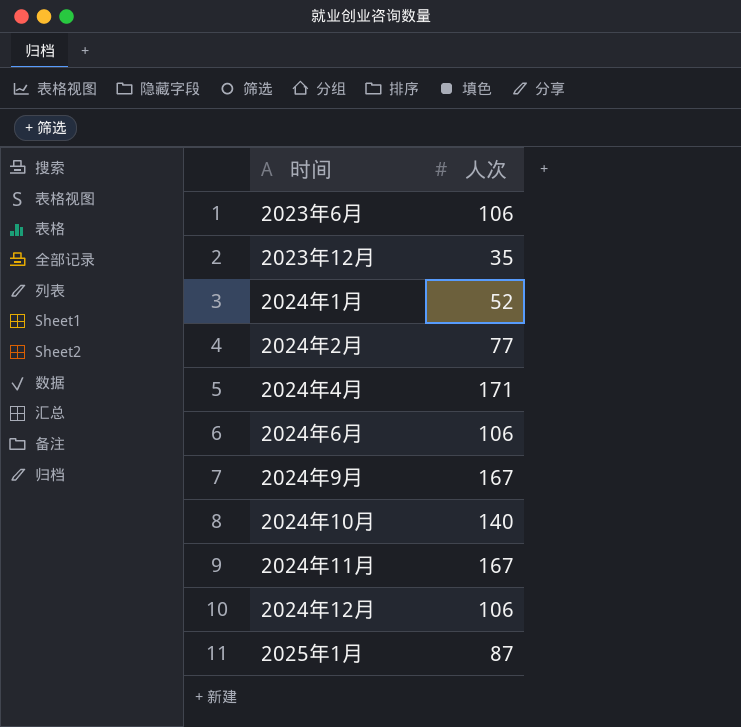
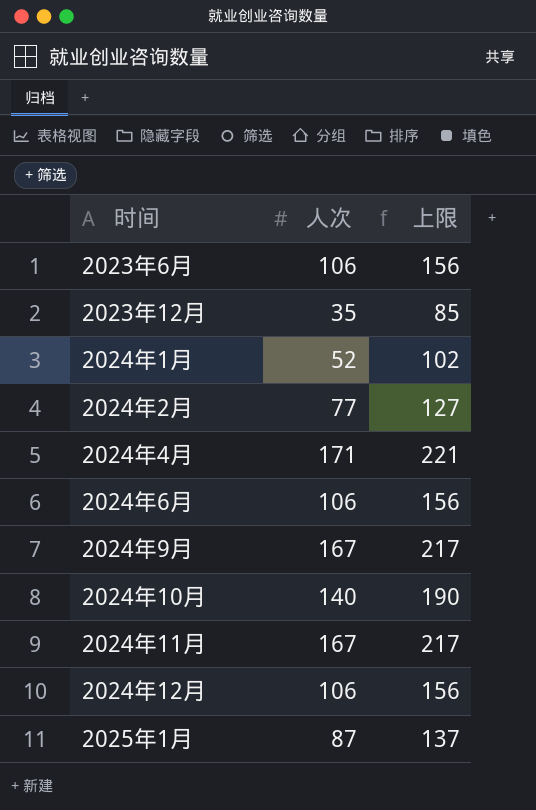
column 上限 | formula: none -> [人次] + 50

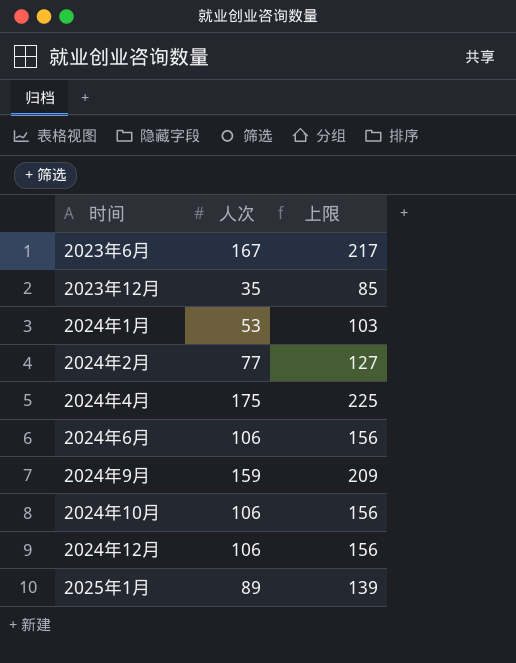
row 2024年11月: 167 | 217 -> none
2023年6月 | 人次: 106 -> 167
2023年6月 | 上限: 156 -> 217
2024年1月 | 人次: 52 -> 53
2024年1月 | 上限: 102 -> 103
2024年4月 | 人次: 171 -> 175
2024年4月 | 上限: 221 -> 225
2024年9月 | 人次: 167 -> 159
2024年9月 | 上限: 217 -> 209
2024年10月 | 人次: 140 -> 106
2024年10月 | 上限: 190 -> 156
2025年1月 | 人次: 87 -> 89
2025年1月 | 上限: 137 -> 139

